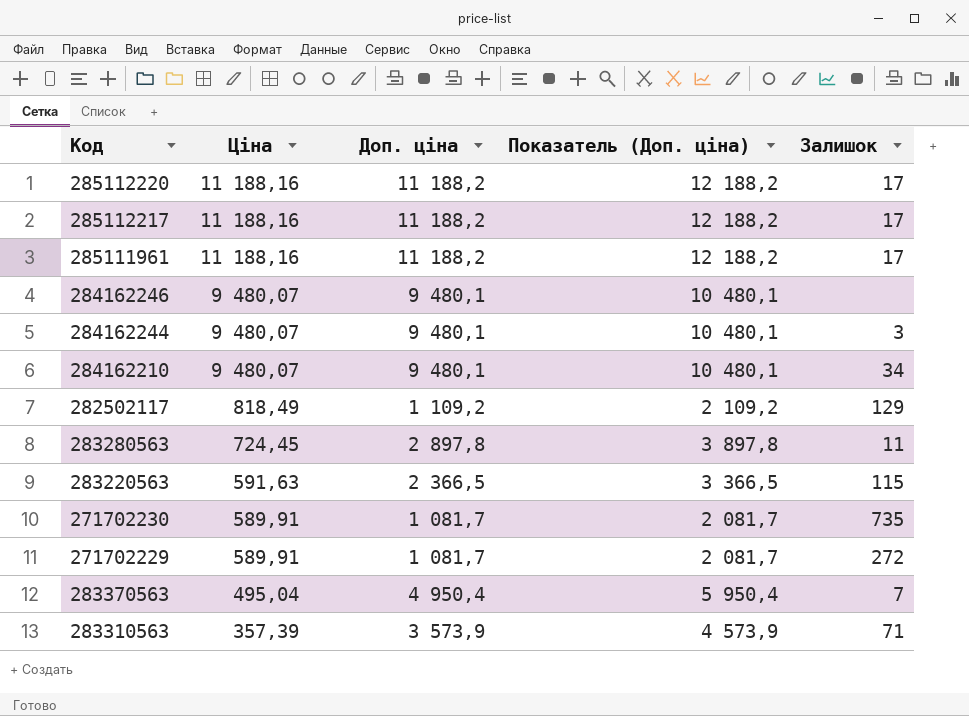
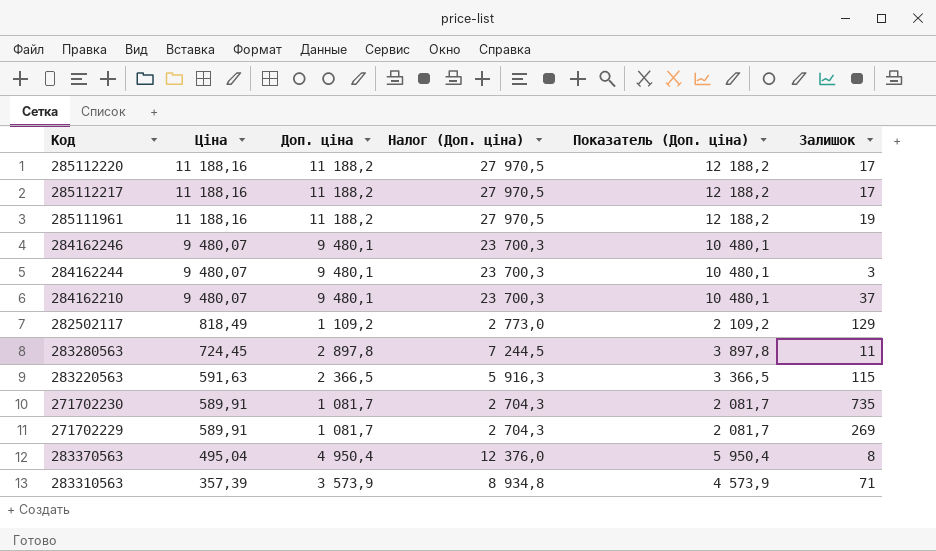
column Налог (Доп. ціна) | formula: none -> [Доп. ціна] * 2,5
285111961 | Залишок: 17 -> 19
284162210 | Залишок: 34 -> 37
271702229 | Залишок: 272 -> 269
283370563 | Залишок: 7 -> 8

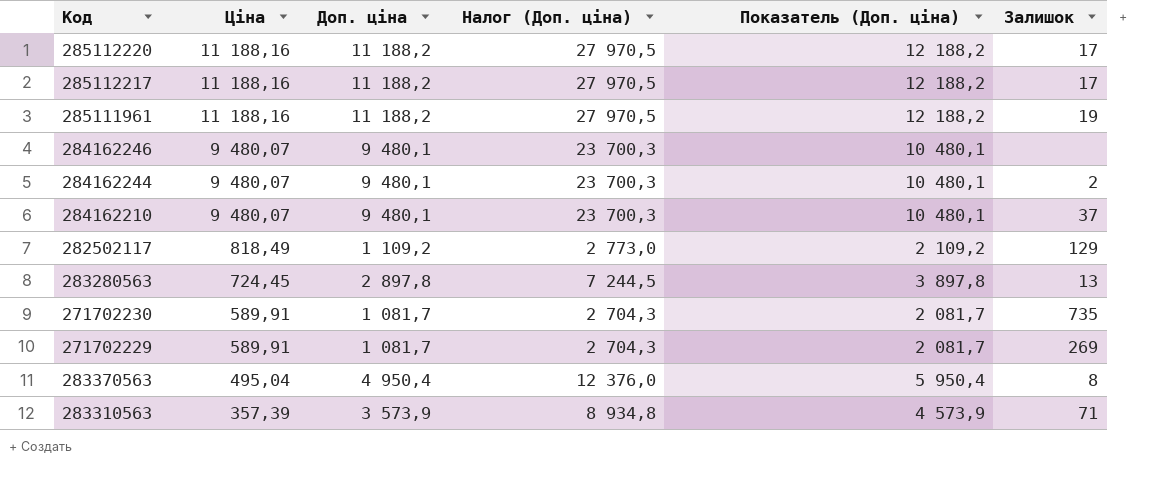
row 283220563: 591,63 | 2 366,5 | 5 916,3 | 3 366,5 | 115 -> none
284162244 | Залишок: 3 -> 2
283280563 | Залишок: 11 -> 13

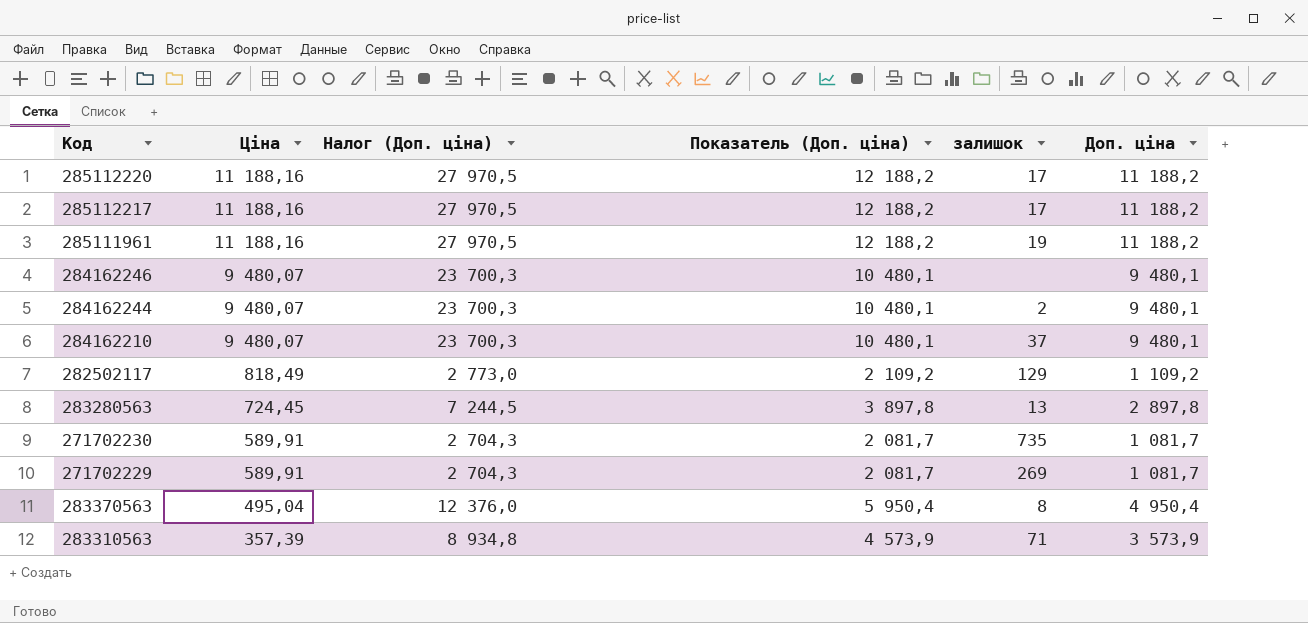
column name: Залишок -> залишок
column Доп. ціна | position: 3 -> 6

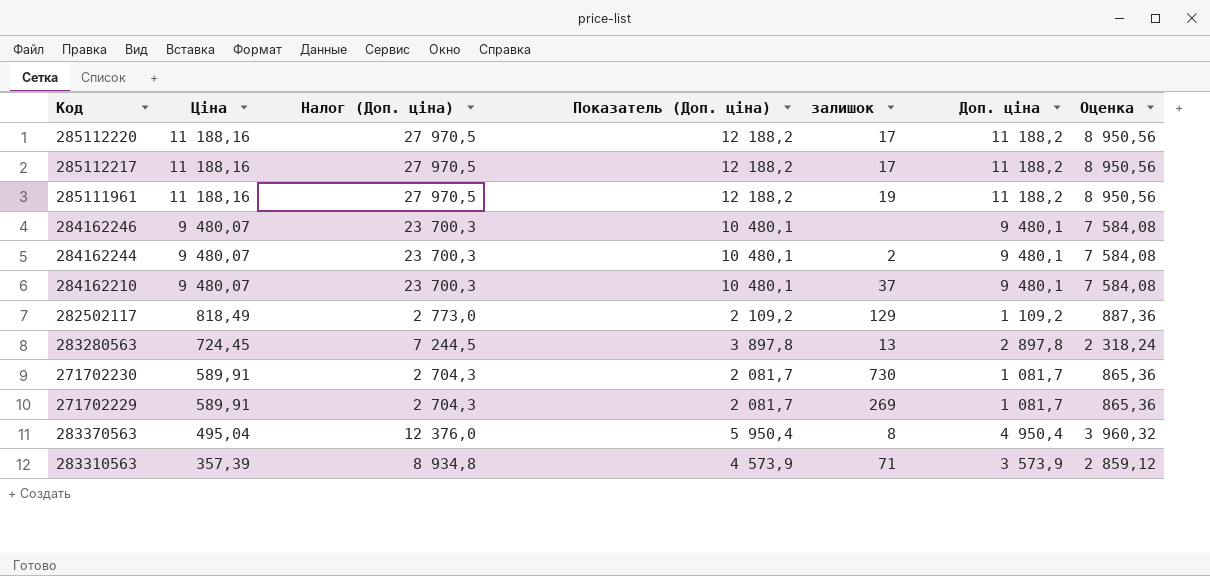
column Оценка | formula: none -> [Доп. ціна] * 0,8
271702230 | залишок: 735 -> 730

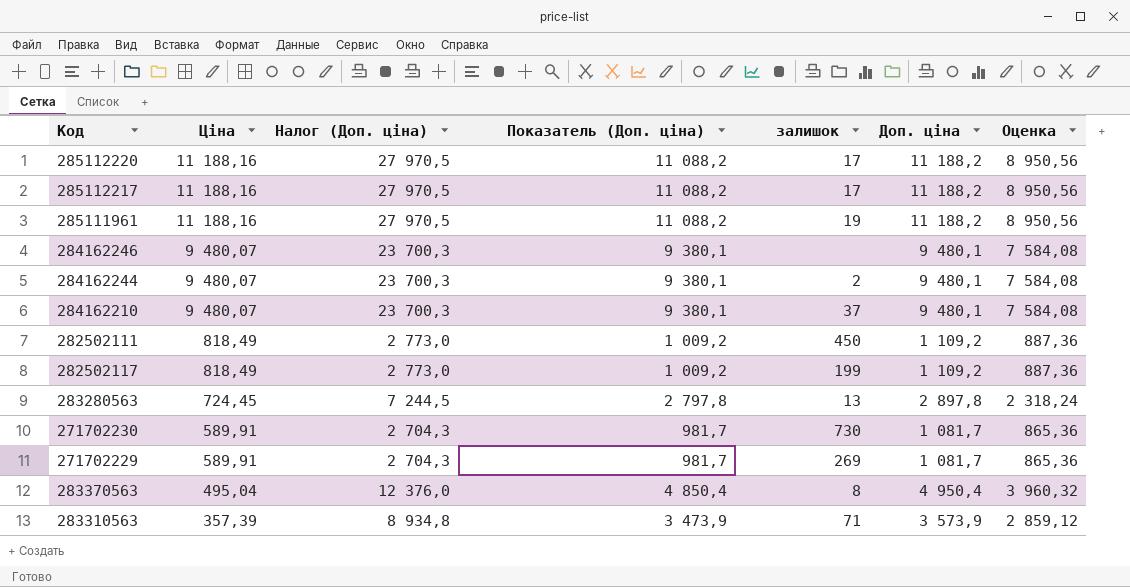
column Показатель (Доп. ціна) | formula: [Доп. ціна] + 1000 -> [Доп. ціна] - 100
row 282502111: none -> 818,49 | 2 773,0 | 1 009,2 | 450 | 1 109,2 | 887,36
282502117 | залишок: 129 -> 199

